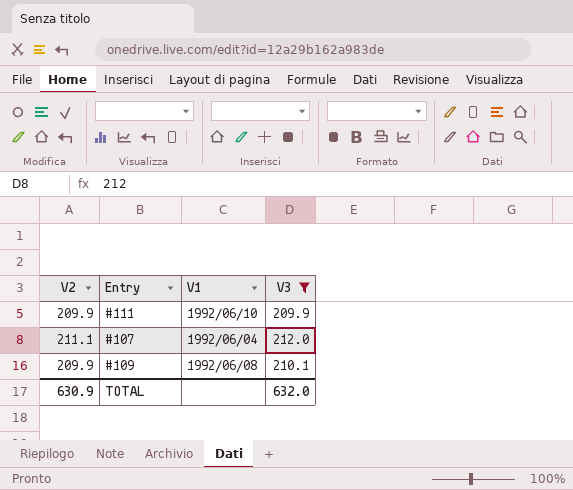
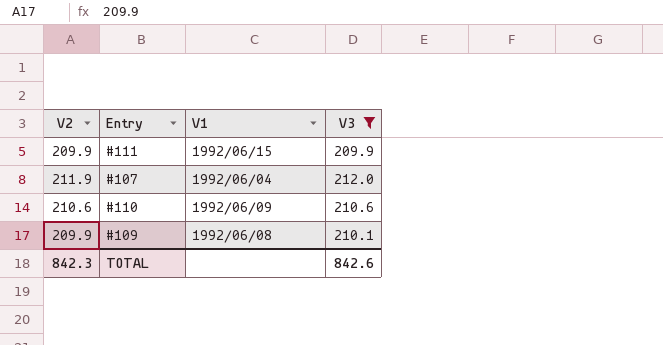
#111 | V1: 1992/06/10 -> 1992/06/15
#107 | V2: 211.1 -> 211.9
row #110: none -> 210.6 | 1992/06/09 | 210.6
TOTAL | V2: 630.9 -> 842.3
TOTAL | V3: 632.0 -> 842.6

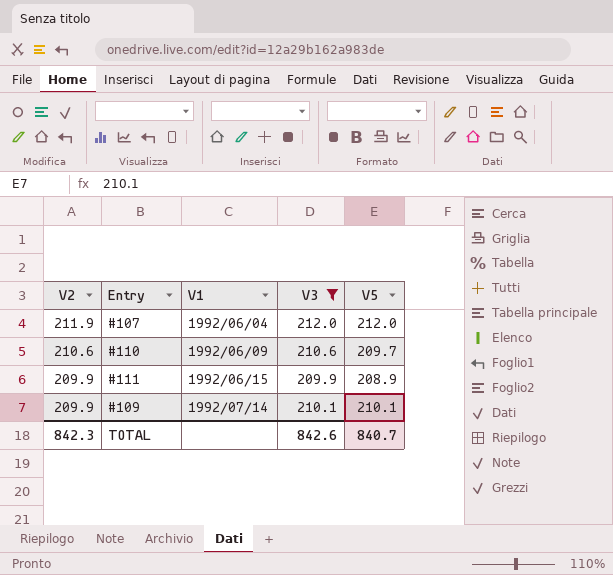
row order: none -> V2 descending
column V5 | position: none -> 5
#109 | V1: 1992/06/08 -> 1992/07/14

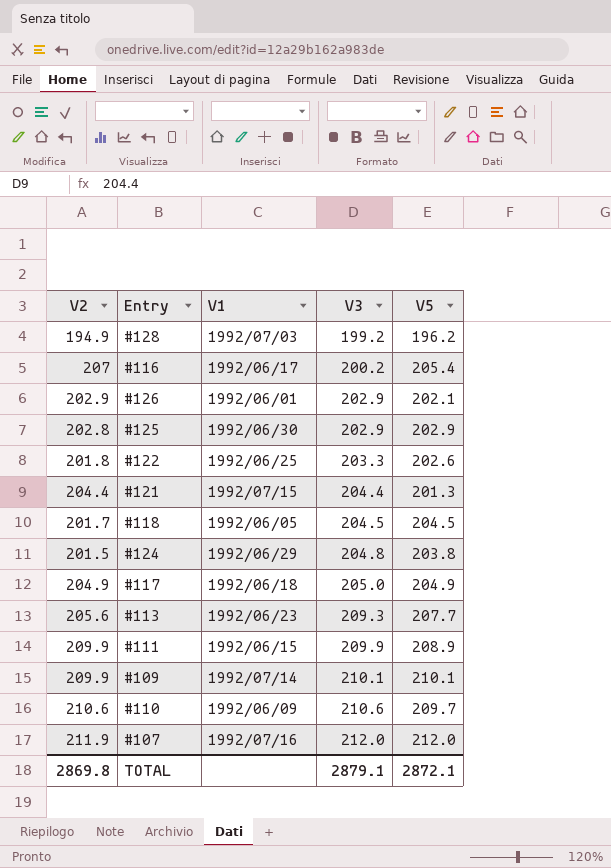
filter: V3 >= 209.9 -> none
row order: V2 descending -> V3 ascending
#107 | V1: 1992/06/04 -> 1992/07/16
TOTAL | V2: 842.3 -> 2869.8
TOTAL | V3: 842.6 -> 2879.1
TOTAL | V5: 840.7 -> 2872.1

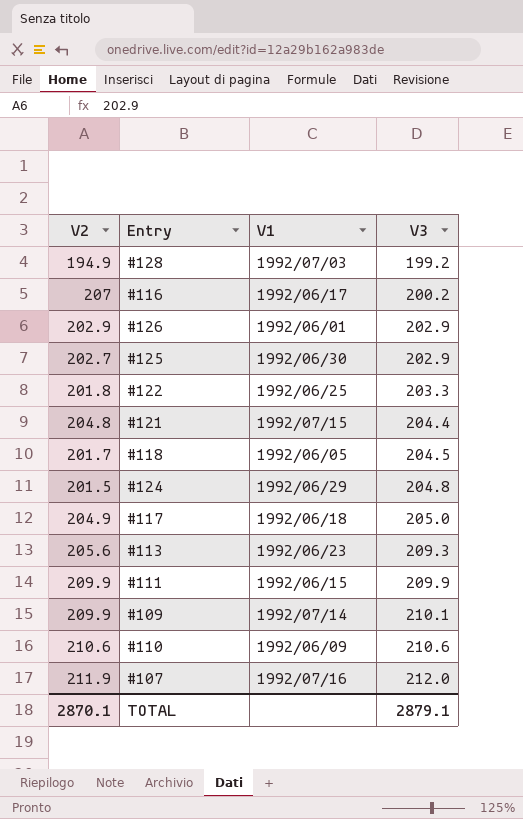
column V5 | position: 5 -> none
#125 | V2: 202.8 -> 202.7
#121 | V2: 204.4 -> 204.8
TOTAL | V2: 2869.8 -> 2870.1

